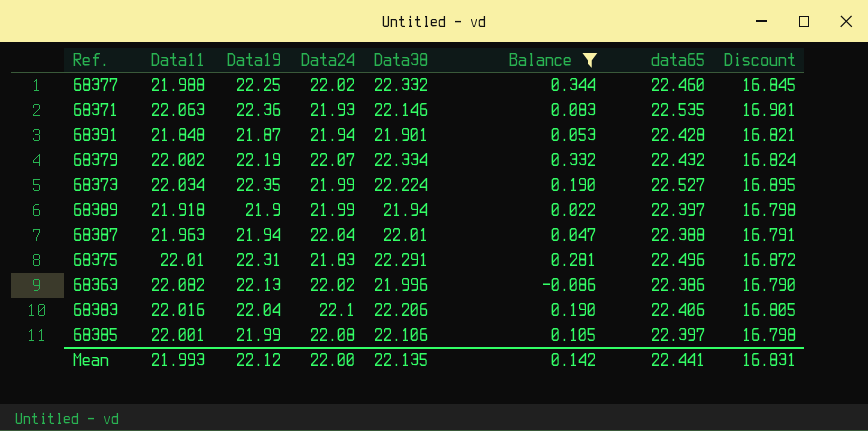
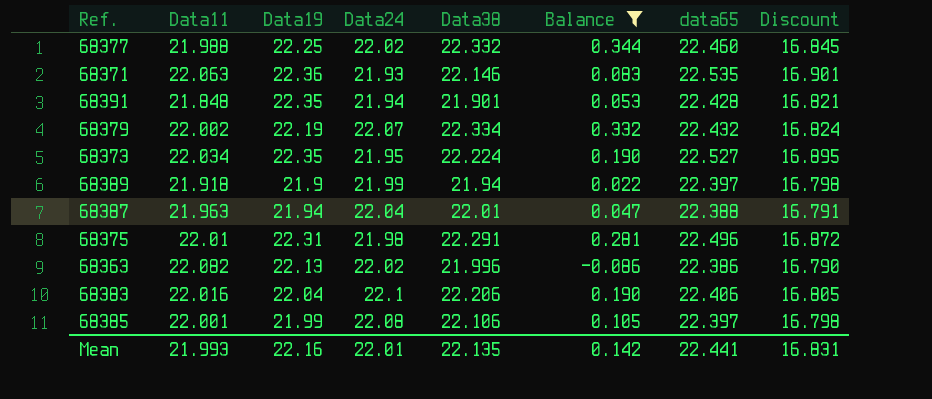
68391 | Data19: 21.87 -> 22.35
68373 | Data24: 21.99 -> 21.95
68375 | Data24: 21.83 -> 21.98
Mean | Data19: 22.12 -> 22.16
Mean | Data24: 22.00 -> 22.01

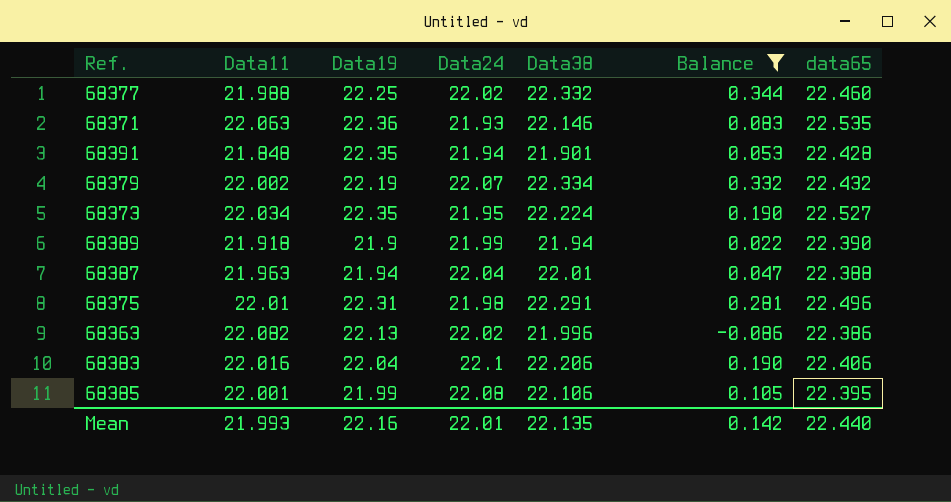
column Discount | formula: [data65] * 0.75 -> none
68389 | data65: 22.397 -> 22.390
68385 | data65: 22.397 -> 22.395
Mean | data65: 22.441 -> 22.440

